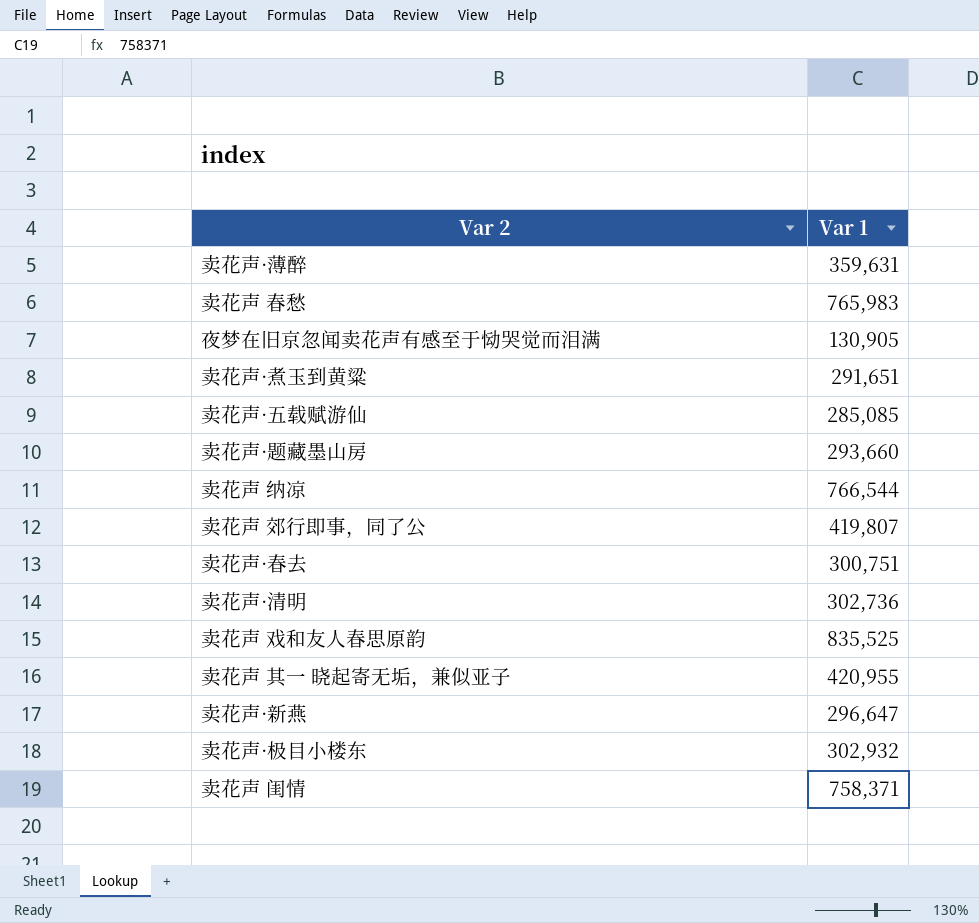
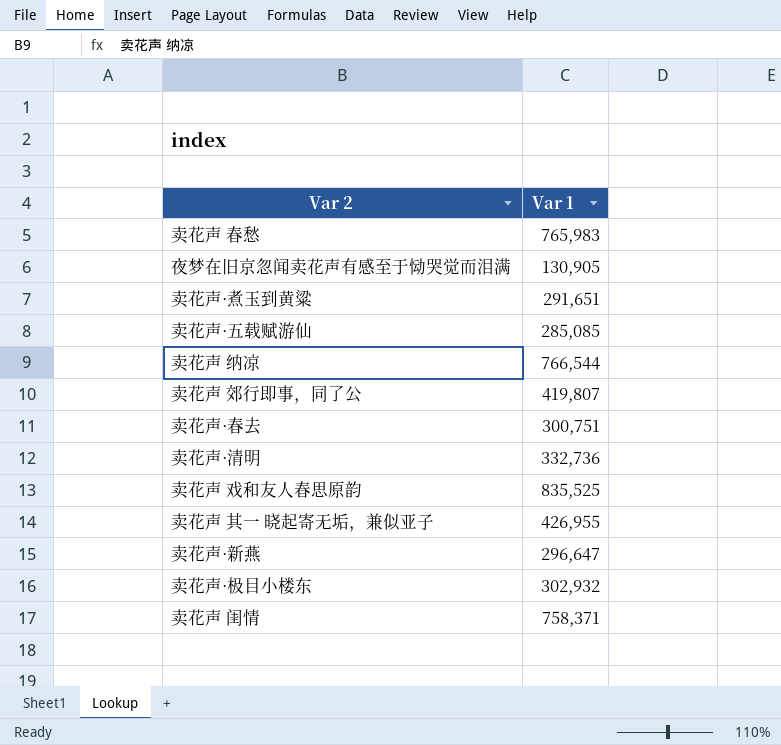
row 卖花声·薄醉: 359,631 -> none
row 卖花声·题藏墨山房: 293,660 -> none
卖花声·清明 | Var 1: 302,736 -> 332,736
卖花声 其一 晓起寄无垢，兼似亚子 | Var 1: 420,955 -> 426,955

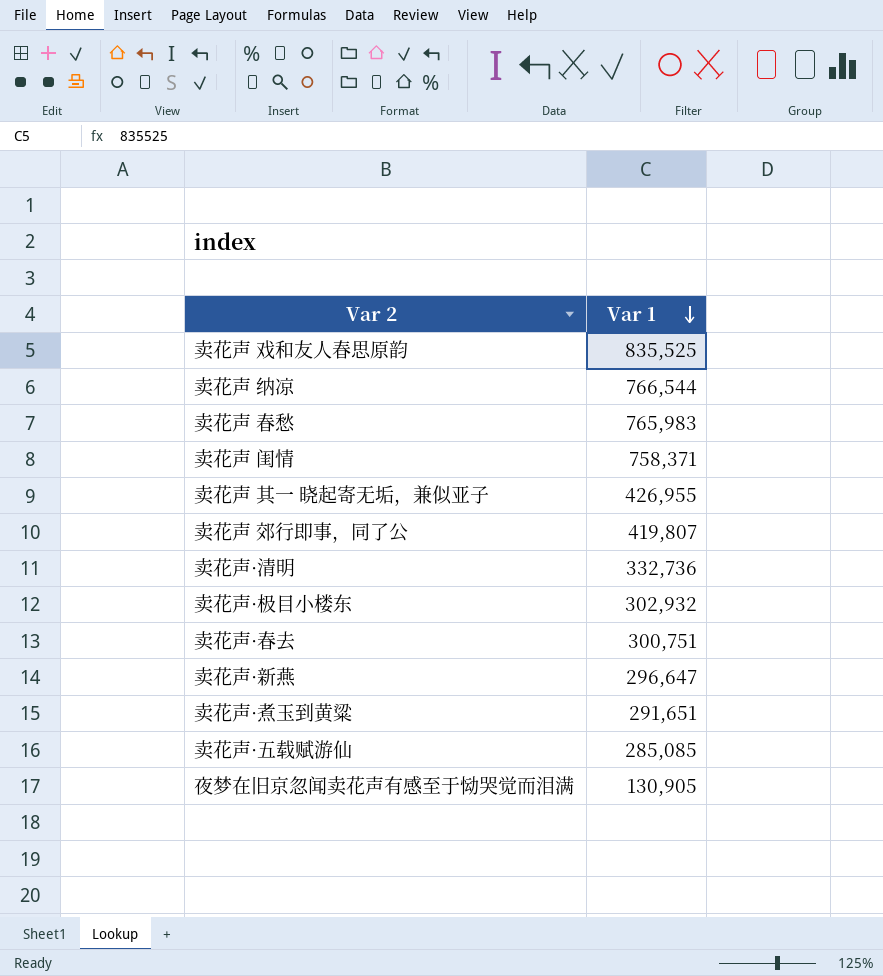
row order: none -> Var 1 descending

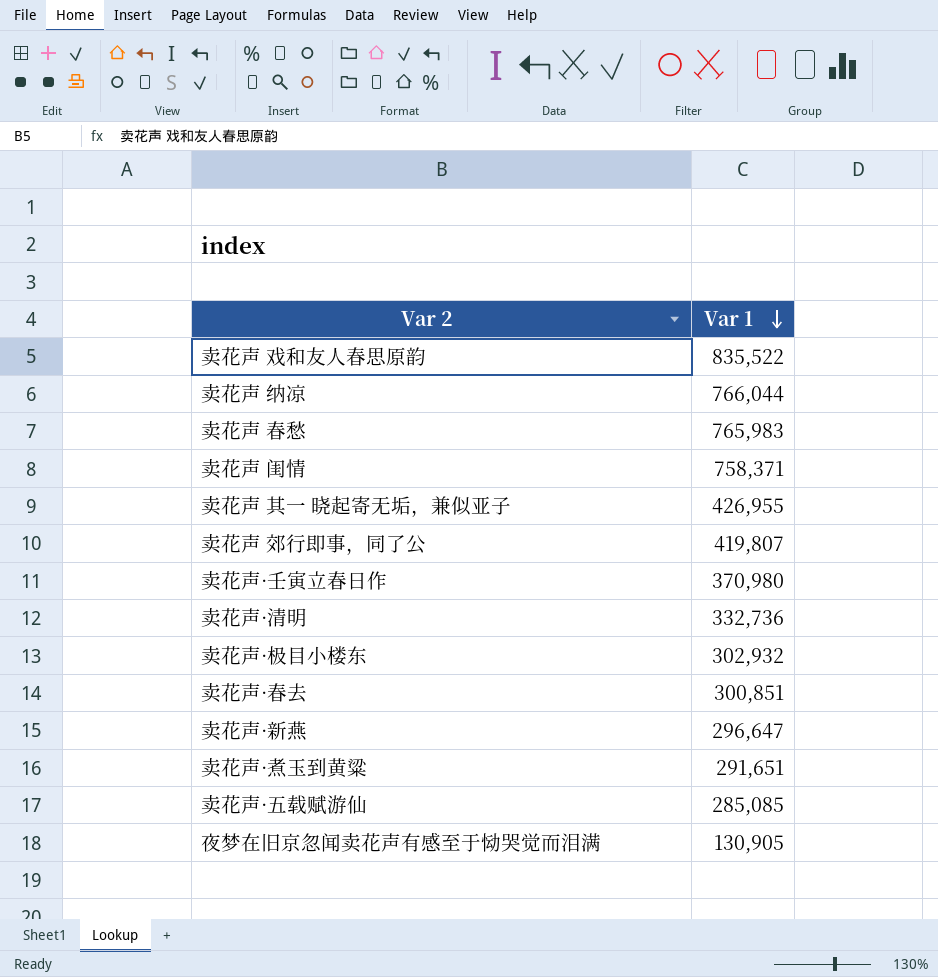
卖花声 戏和友人春思原韵 | Var 1: 835,525 -> 835,522
卖花声 纳凉 | Var 1: 766,544 -> 766,044
row 卖花声·壬寅立春日作: none -> 370,980
卖花声·春去 | Var 1: 300,751 -> 300,851

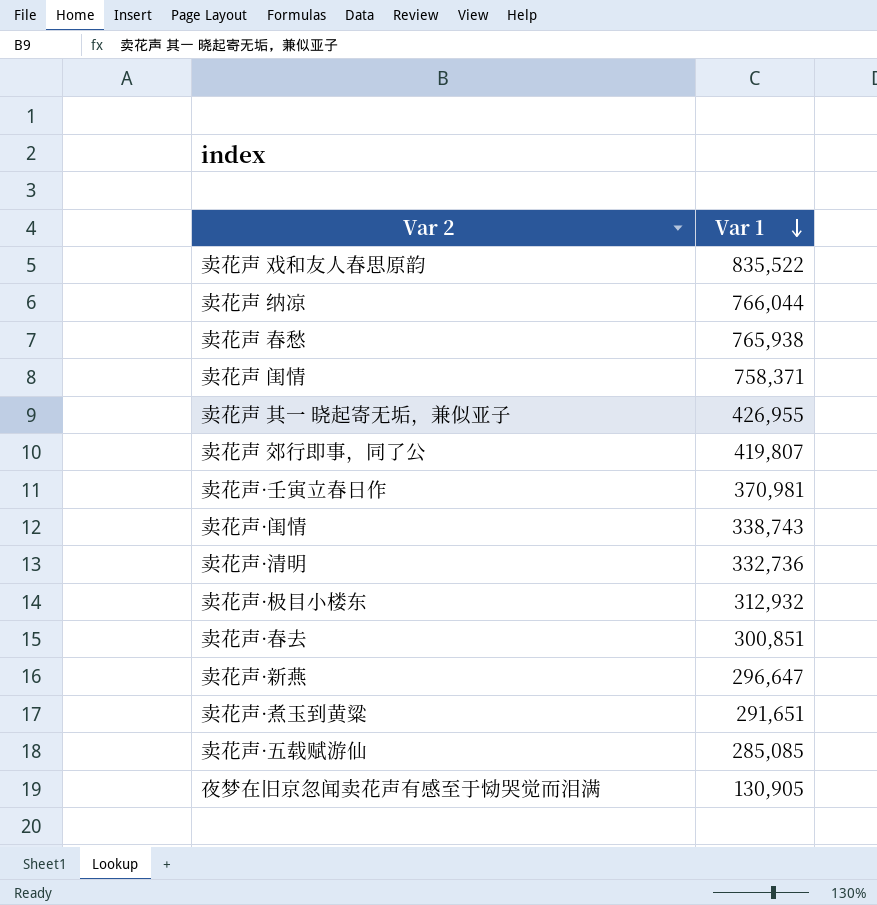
卖花声 春愁 | Var 1: 765,983 -> 765,938
卖花声·壬寅立春日作 | Var 1: 370,980 -> 370,981
row 卖花声·闺情: none -> 338,743
卖花声·极目小楼东 | Var 1: 302,932 -> 312,932

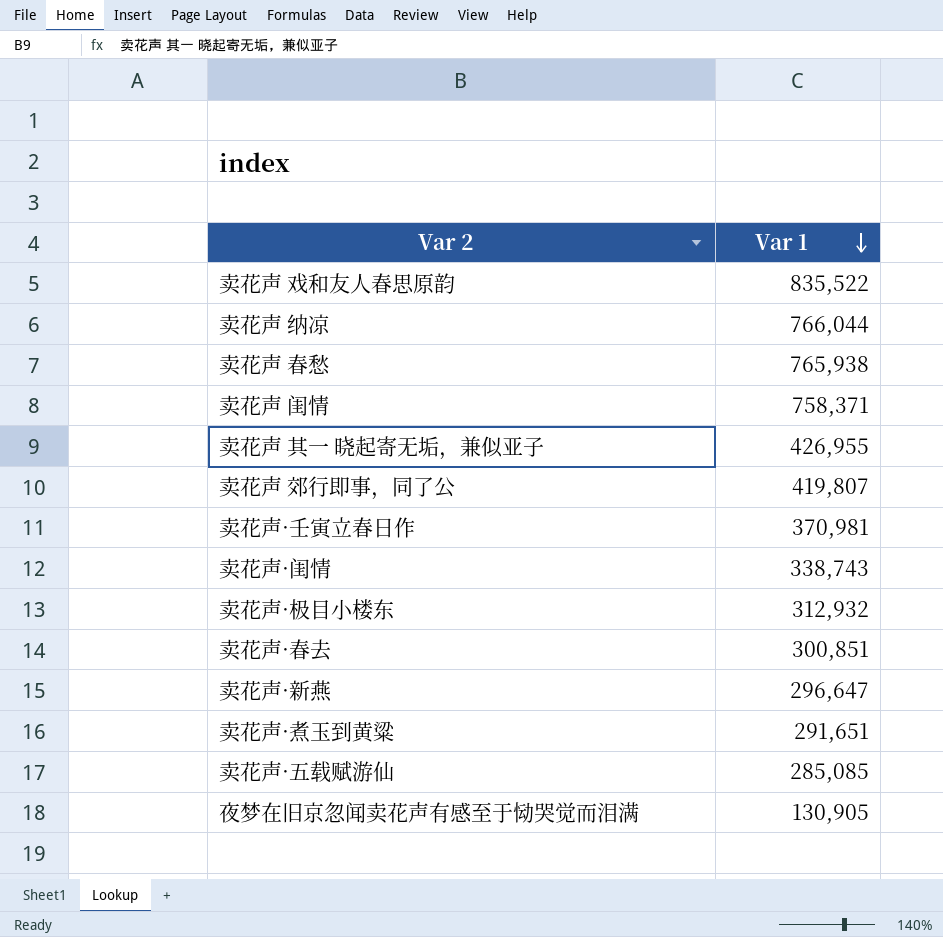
row 卖花声·清明: 332,736 -> none

